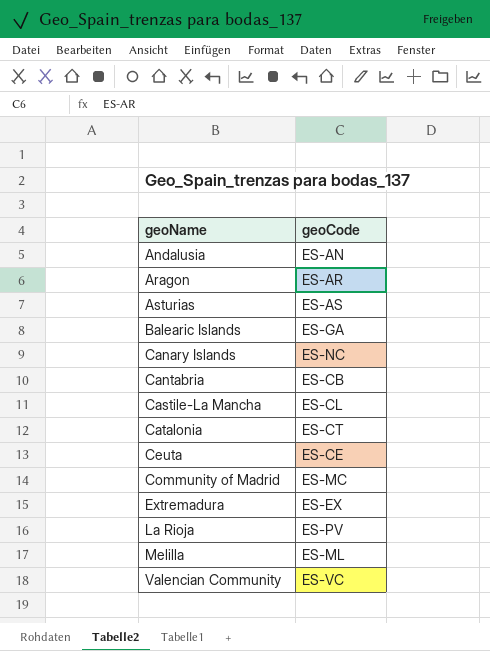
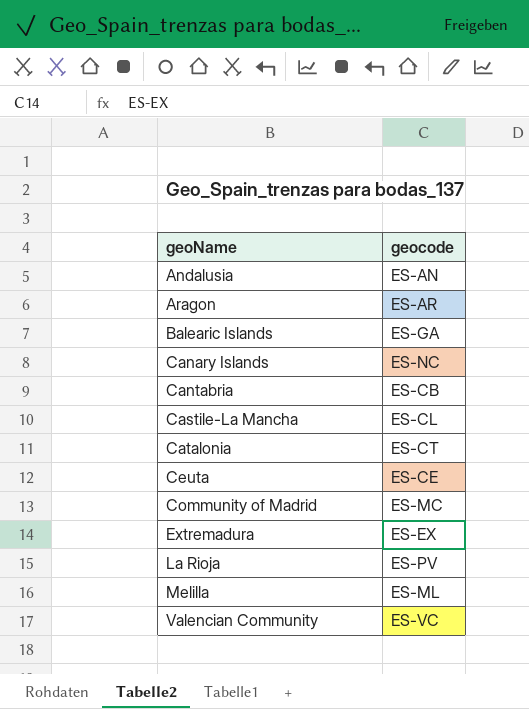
column name: geoCode -> geocode
row Asturias: ES-AS -> none

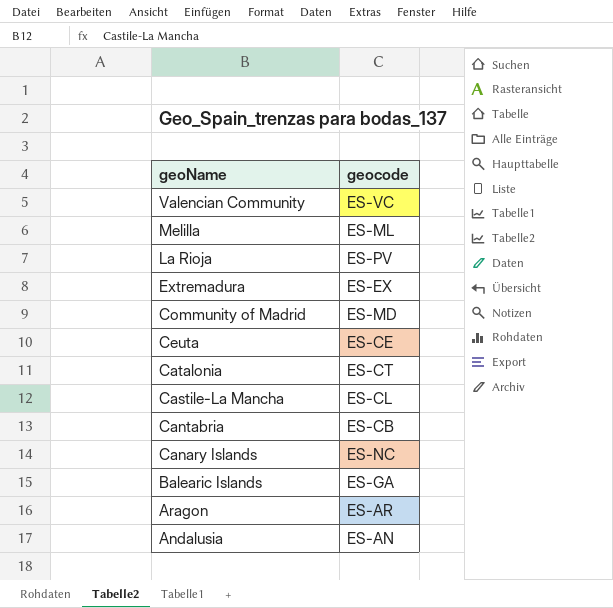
row order: geoName ascending -> geoName descending
Community of Madrid | geocode: ES-MC -> ES-MD

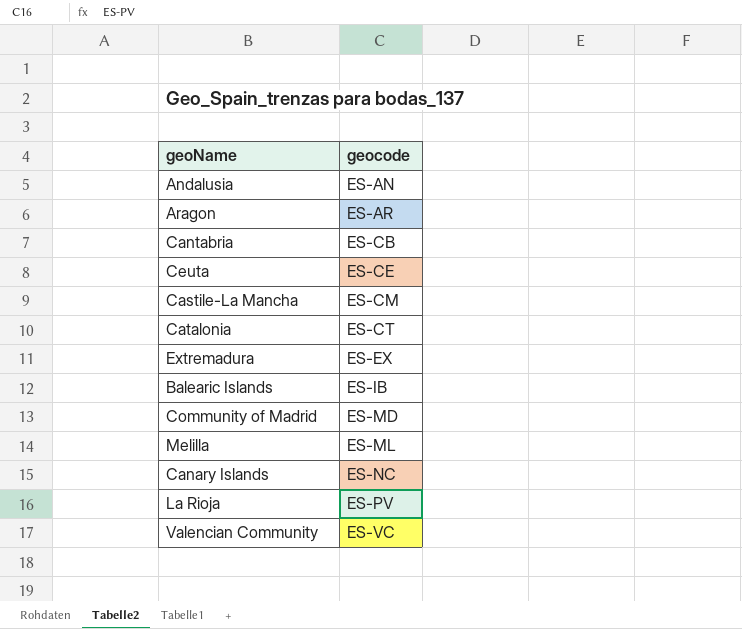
row order: geoName descending -> geocode ascending
Castile-La Mancha | geocode: ES-CL -> ES-CM
Balearic Islands | geocode: ES-GA -> ES-IB

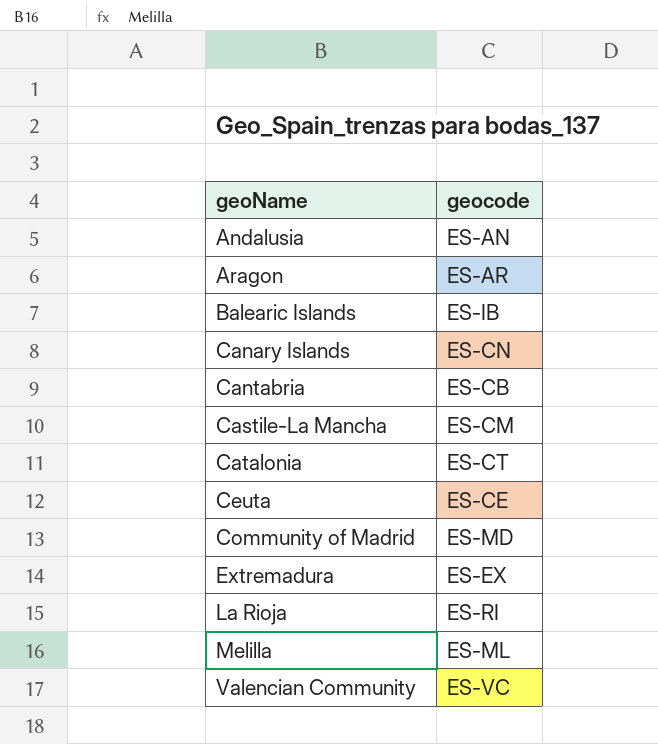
row order: geocode ascending -> geoName ascending
Canary Islands | geocode: ES-NC -> ES-CN
La Rioja | geocode: ES-PV -> ES-RI

